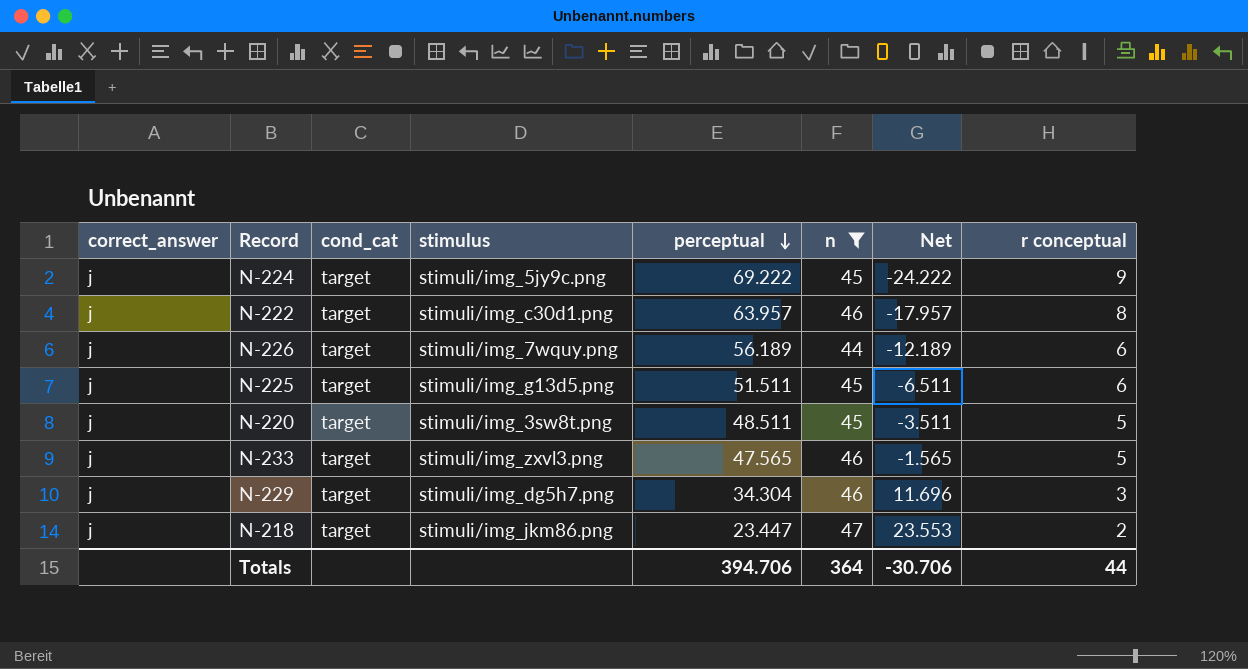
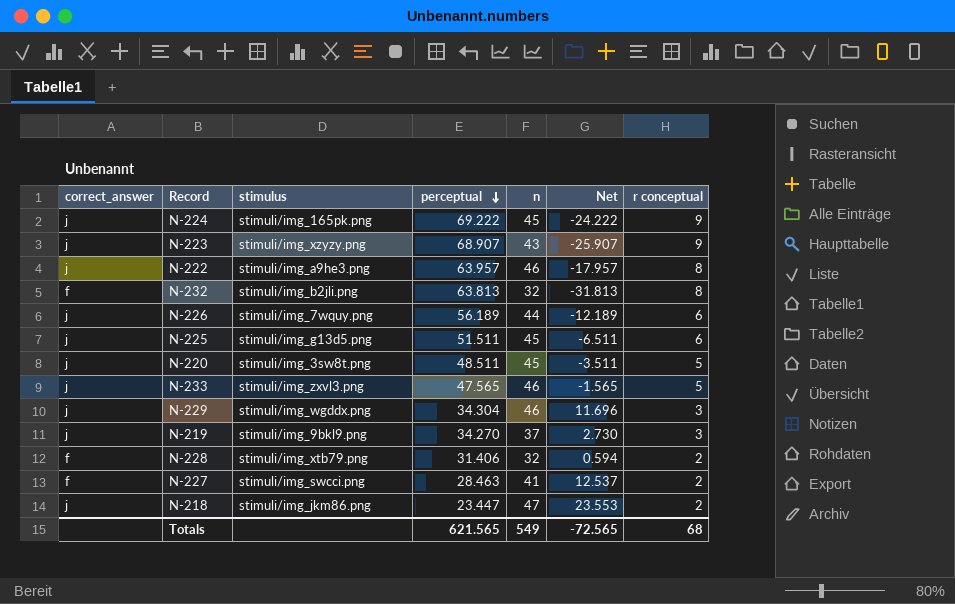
filter: n >= 44 -> none
column cond_cat | position: 3 -> none
N-224 | stimulus: stimuli/img_5jy9c.png -> stimuli/img_165pk.png
N-222 | stimulus: stimuli/img_c30d1.png -> stimuli/img_a9he3.png
N-229 | stimulus: stimuli/img_dg5h7.png -> stimuli/img_wgddx.png
Totals | perceptual: 394.706 -> 621.565
Totals | n: 364 -> 549
Totals | Net: -30.706 -> -72.565
Totals | r conceptual: 44 -> 68

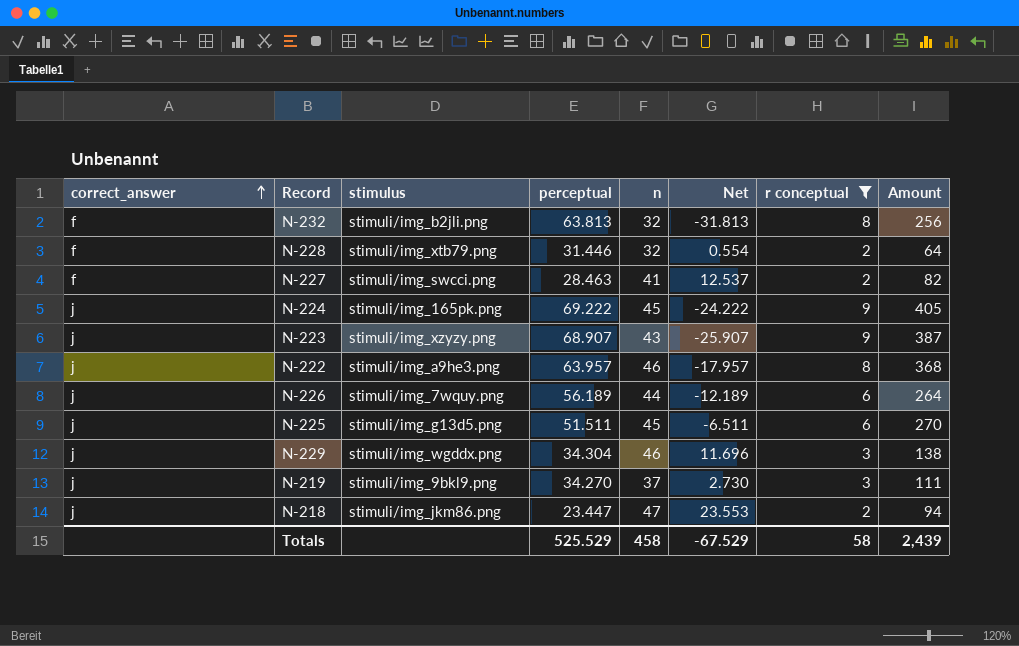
filter: none -> r conceptual != 5
row order: perceptual descending -> correct_answer ascending
column Amount | formula: none -> [n] * [r conceptual]
N-228 | perceptual: 31.406 -> 31.446
N-228 | Net: 0.594 -> 0.554
Totals | perceptual: 621.565 -> 525.529
Totals | n: 549 -> 458
Totals | Net: -72.565 -> -67.529
Totals | r conceptual: 68 -> 58

